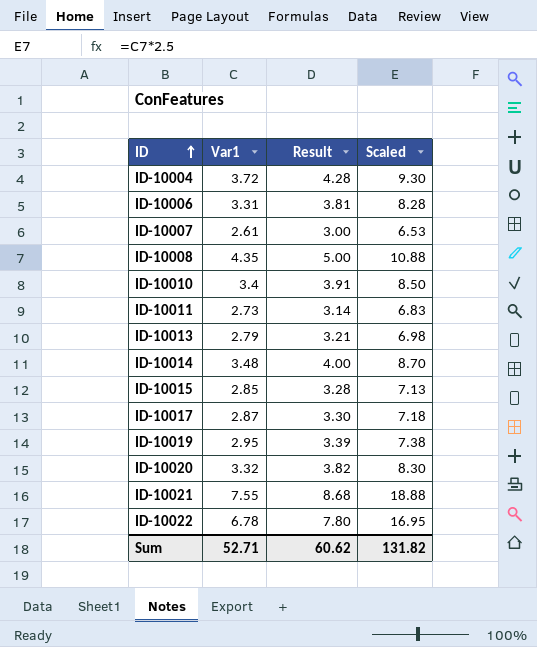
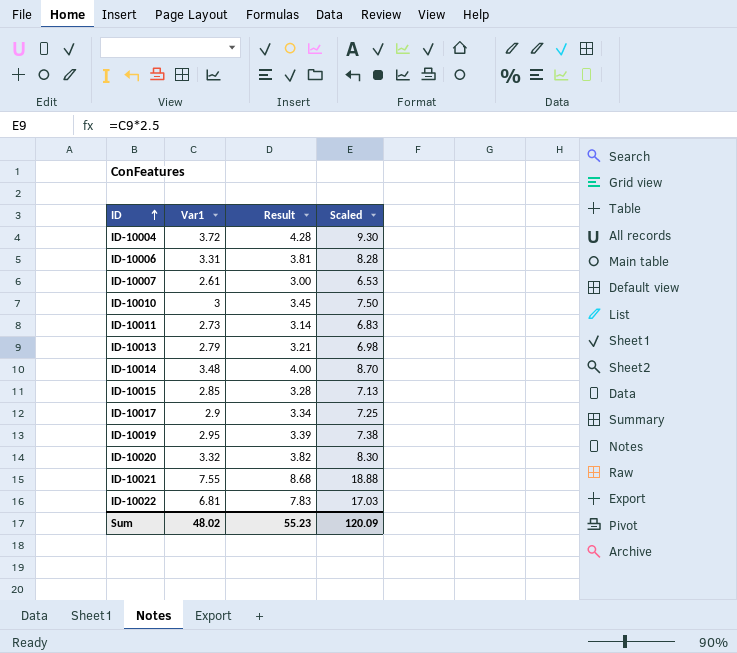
row ID-10008: 4.35 | 5.00 | 10.88 -> none
ID-10010 | Var1: 3.4 -> 3
ID-10010 | Result: 3.91 -> 3.45
ID-10010 | Scaled: 8.50 -> 7.50
ID-10017 | Var1: 2.87 -> 2.9
ID-10017 | Result: 3.30 -> 3.34
ID-10017 | Scaled: 7.18 -> 7.25
ID-10022 | Var1: 6.78 -> 6.81
ID-10022 | Result: 7.80 -> 7.83
ID-10022 | Scaled: 16.95 -> 17.03
Sum | Var1: 52.71 -> 48.02
Sum | Result: 60.62 -> 55.23
Sum | Scaled: 131.82 -> 120.09

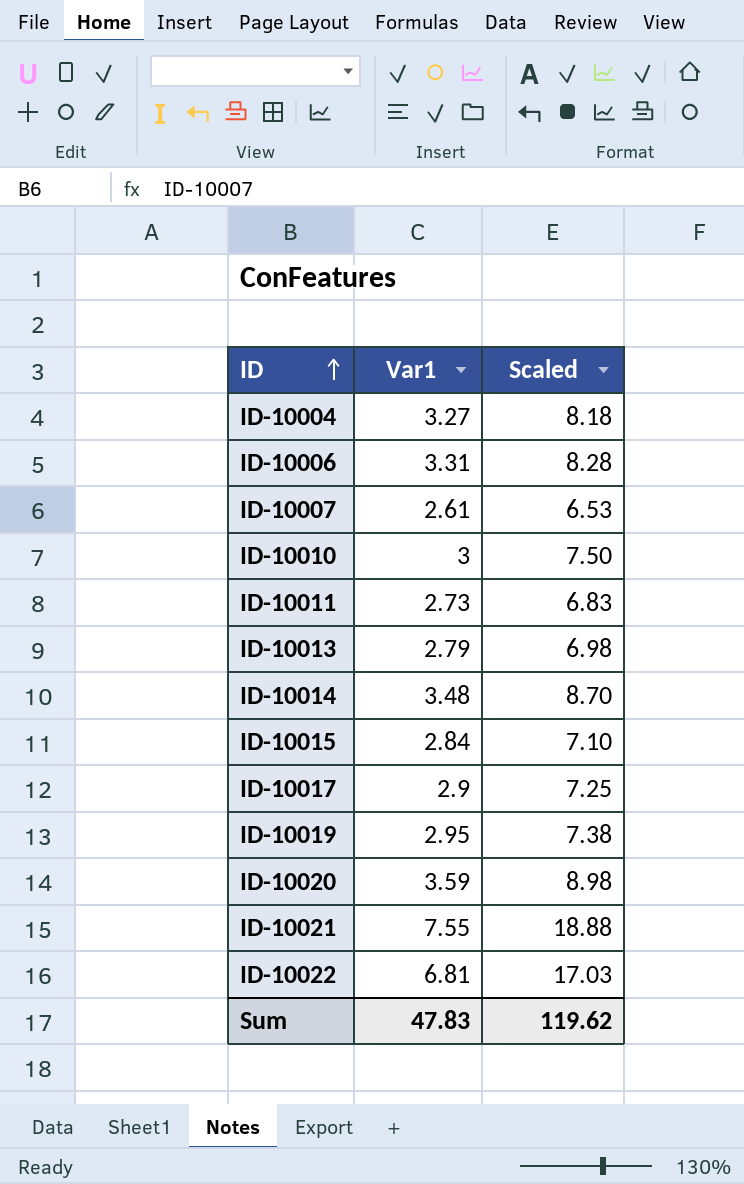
column Result | formula: [Var1] * 1.15 -> none
ID-10004 | Var1: 3.72 -> 3.27
ID-10004 | Scaled: 9.30 -> 8.18
ID-10015 | Var1: 2.85 -> 2.84
ID-10015 | Scaled: 7.13 -> 7.10
ID-10020 | Var1: 3.32 -> 3.59
ID-10020 | Scaled: 8.30 -> 8.98
Sum | Var1: 48.02 -> 47.83
Sum | Scaled: 120.09 -> 119.62

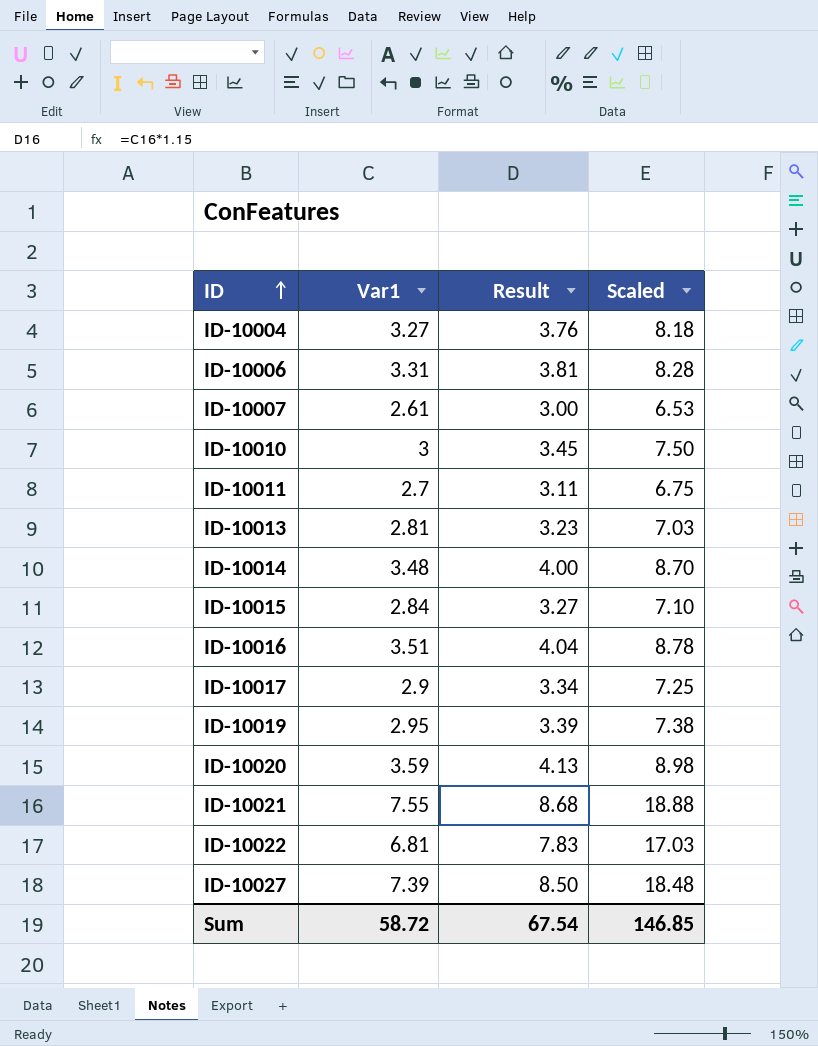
column Result | formula: none -> [Var1] * 1.15
ID-10011 | Var1: 2.73 -> 2.7
ID-10011 | Scaled: 6.83 -> 6.75
ID-10013 | Var1: 2.79 -> 2.81
ID-10013 | Scaled: 6.98 -> 7.03
row ID-10016: none -> 3.51 | 4.04 | 8.78
row ID-10027: none -> 7.39 | 8.50 | 18.48
Sum | Var1: 47.83 -> 58.72
Sum | Scaled: 119.62 -> 146.85

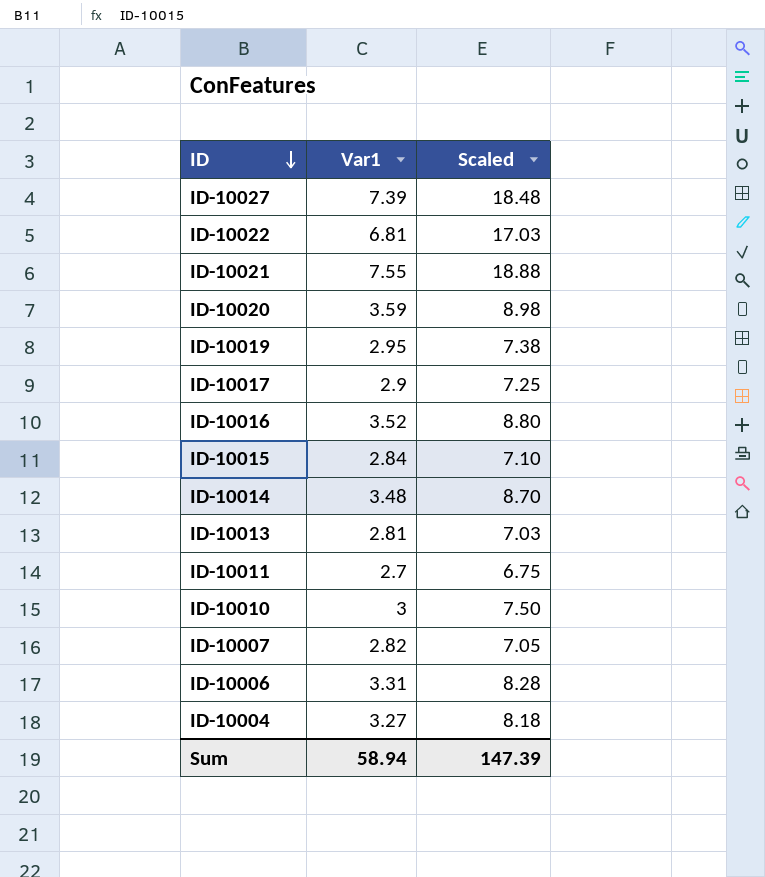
row order: ID ascending -> ID descending
column Result | formula: [Var1] * 1.15 -> none
ID-10016 | Var1: 3.51 -> 3.52
ID-10016 | Scaled: 8.78 -> 8.80
ID-10007 | Var1: 2.61 -> 2.82
ID-10007 | Scaled: 6.53 -> 7.05
Sum | Var1: 58.72 -> 58.94
Sum | Scaled: 146.85 -> 147.39

